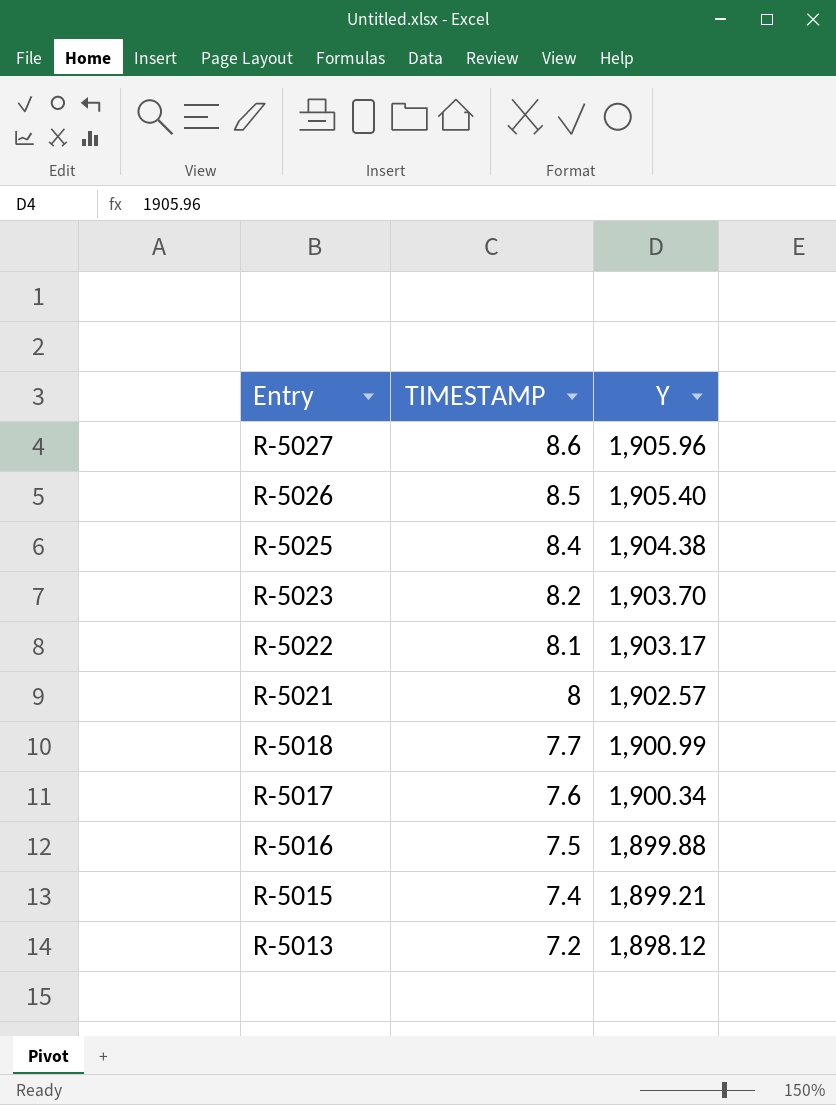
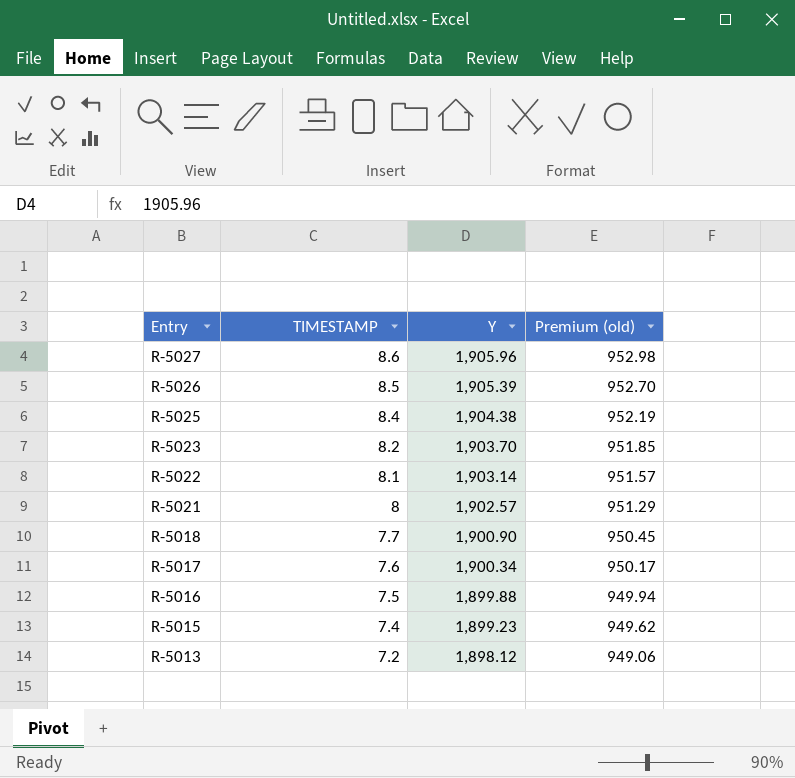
column Premium (old) | formula: none -> [Y] * 0.5
R-5026 | Y: 1,905.40 -> 1,905.39
R-5022 | Y: 1,903.17 -> 1,903.14
R-5018 | Y: 1,900.99 -> 1,900.90
R-5015 | Y: 1,899.21 -> 1,899.23

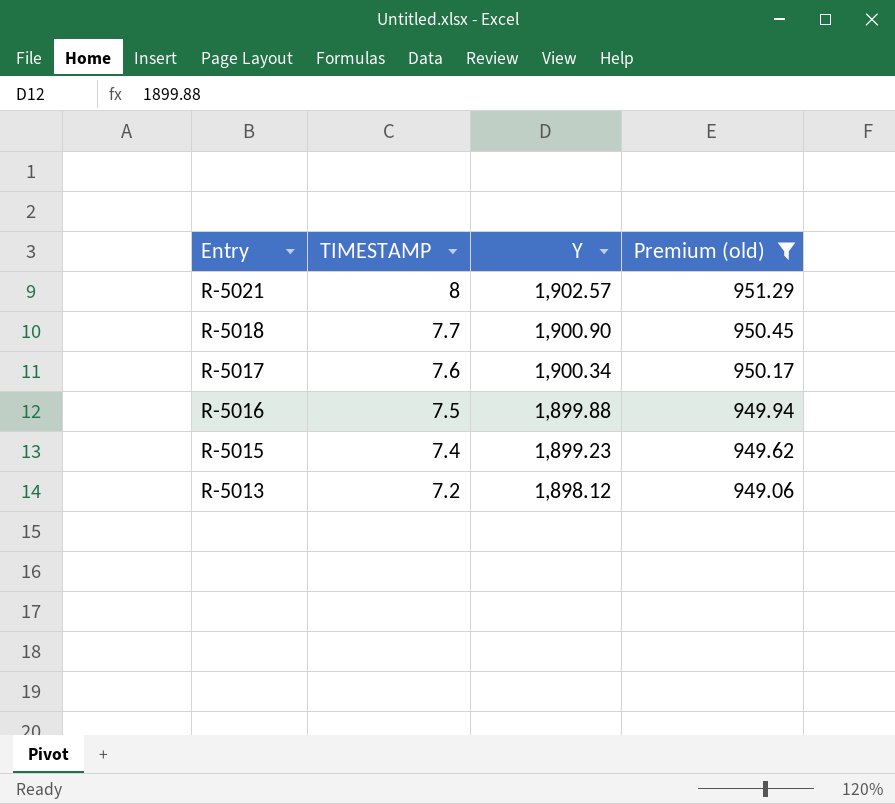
filter: none -> Premium (old) <= 951.29

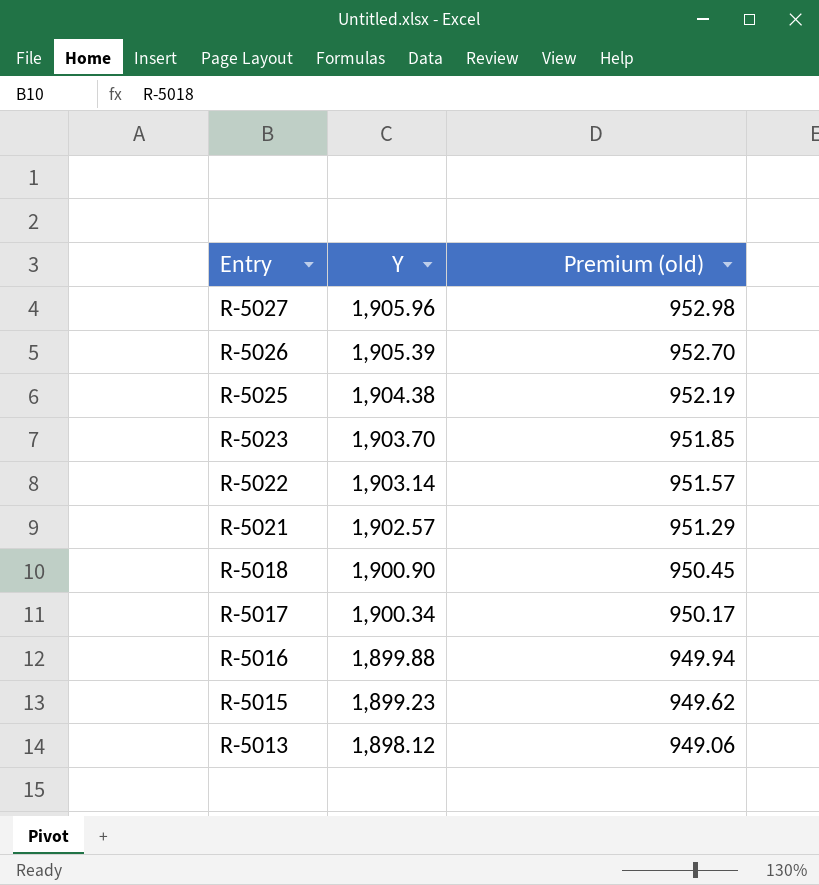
filter: Premium (old) <= 951.29 -> none
column TIMESTAMP | position: 2 -> none

